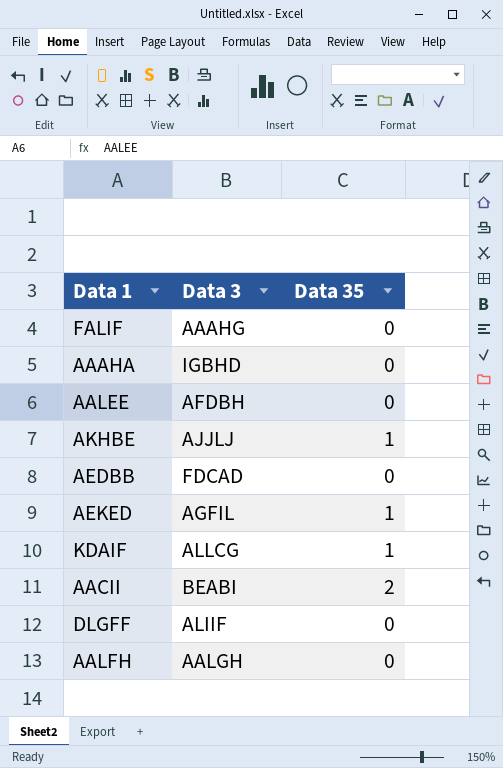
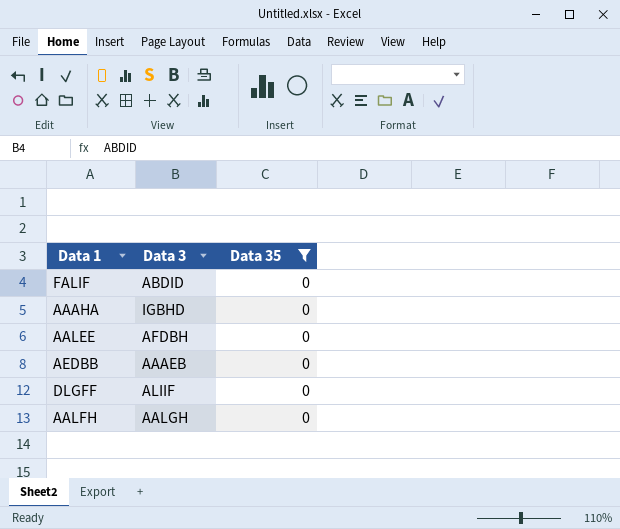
filter: none -> Data 35 = 0
FALIF | Data 3: AAAHG -> ABDID
AEDBB | Data 3: FDCAD -> AAAEB

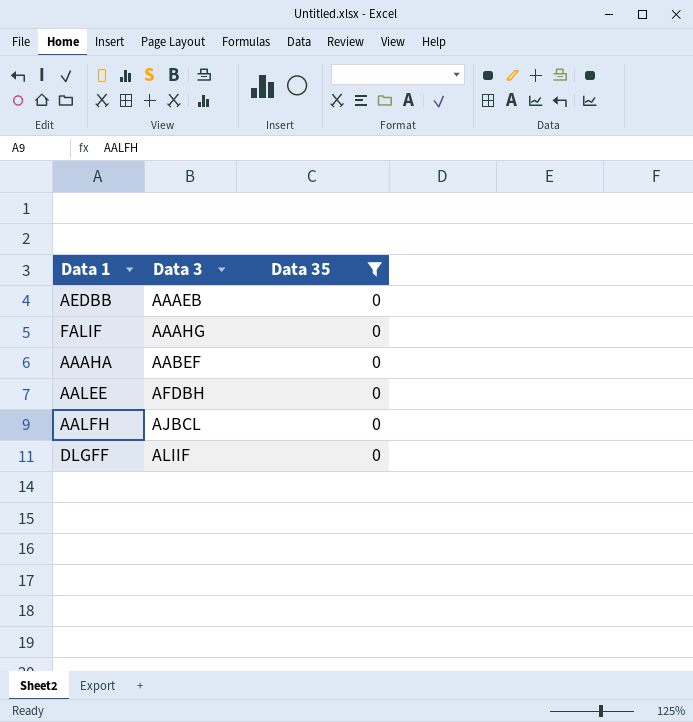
row order: none -> Data 3 ascending
FALIF | Data 3: ABDID -> AAAHG
AAAHA | Data 3: IGBHD -> AABEF
AALFH | Data 3: AALGH -> AJBCL

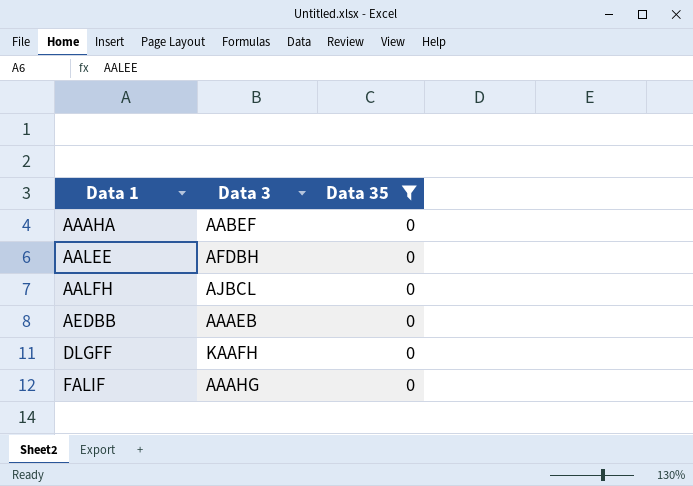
row order: Data 3 ascending -> Data 1 ascending
DLGFF | Data 3: ALIIF -> KAAFH

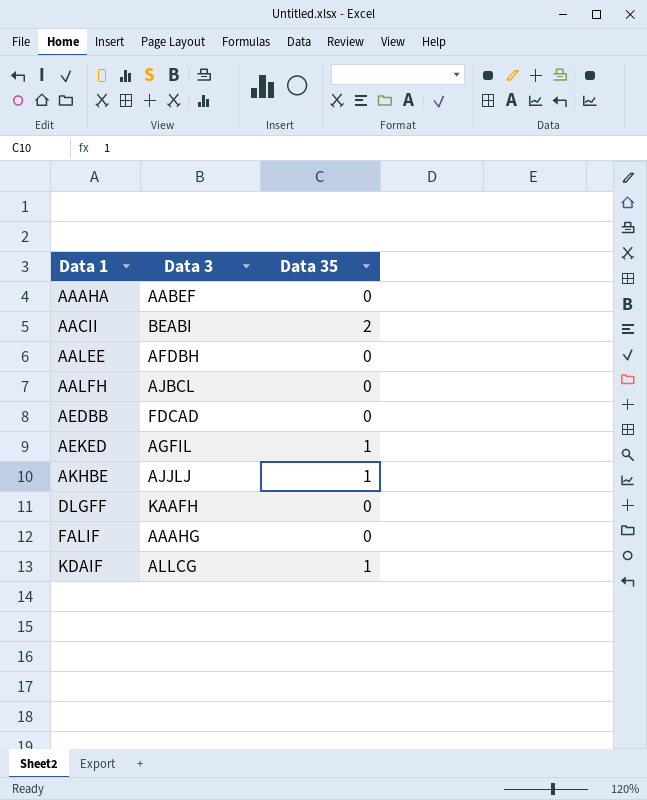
filter: Data 35 = 0 -> none
AEDBB | Data 3: AAAEB -> FDCAD

